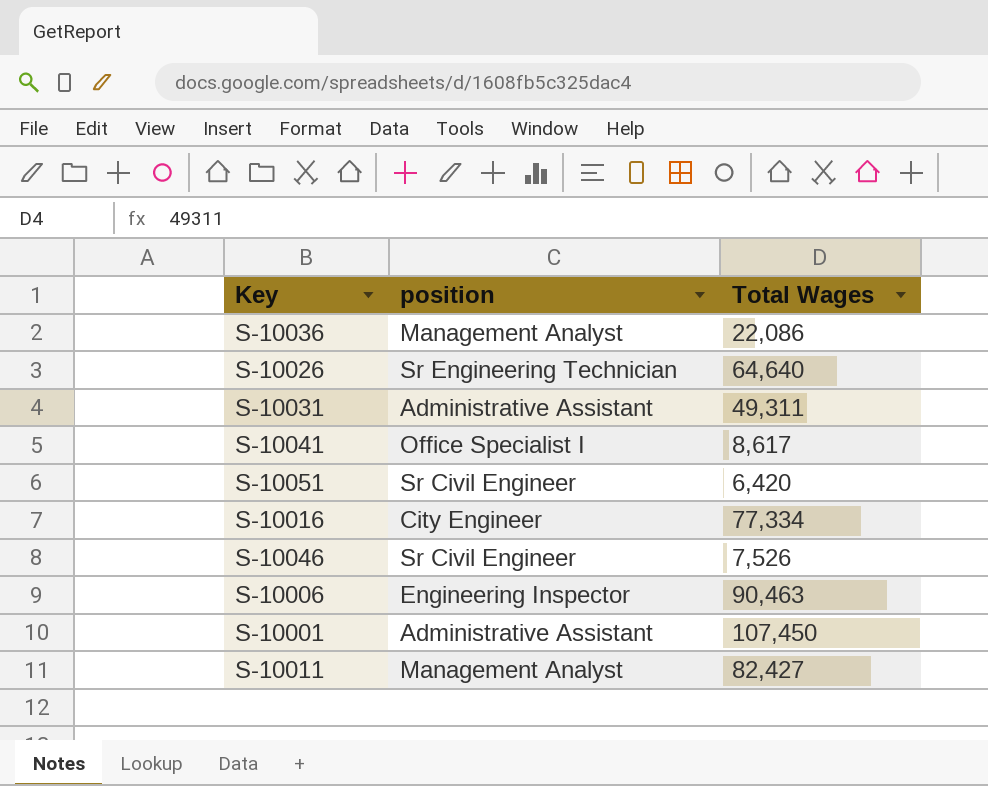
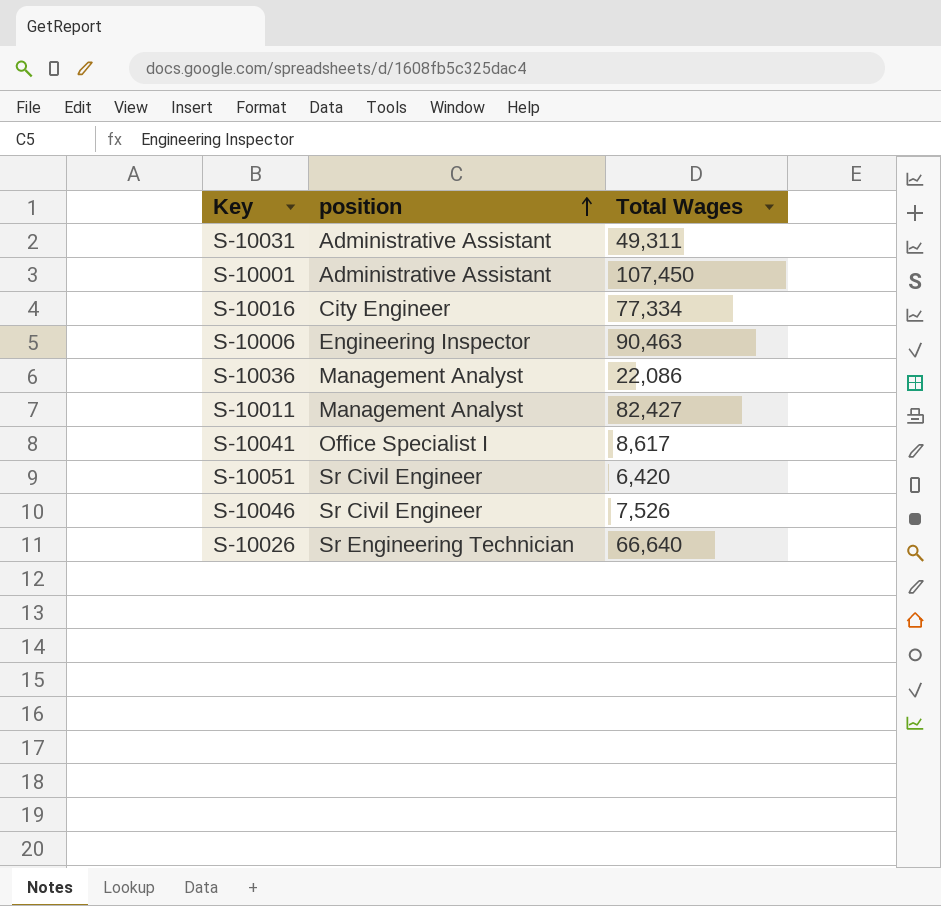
row order: none -> position ascending
S-10026 | Total Wages: 64,640 -> 66,640

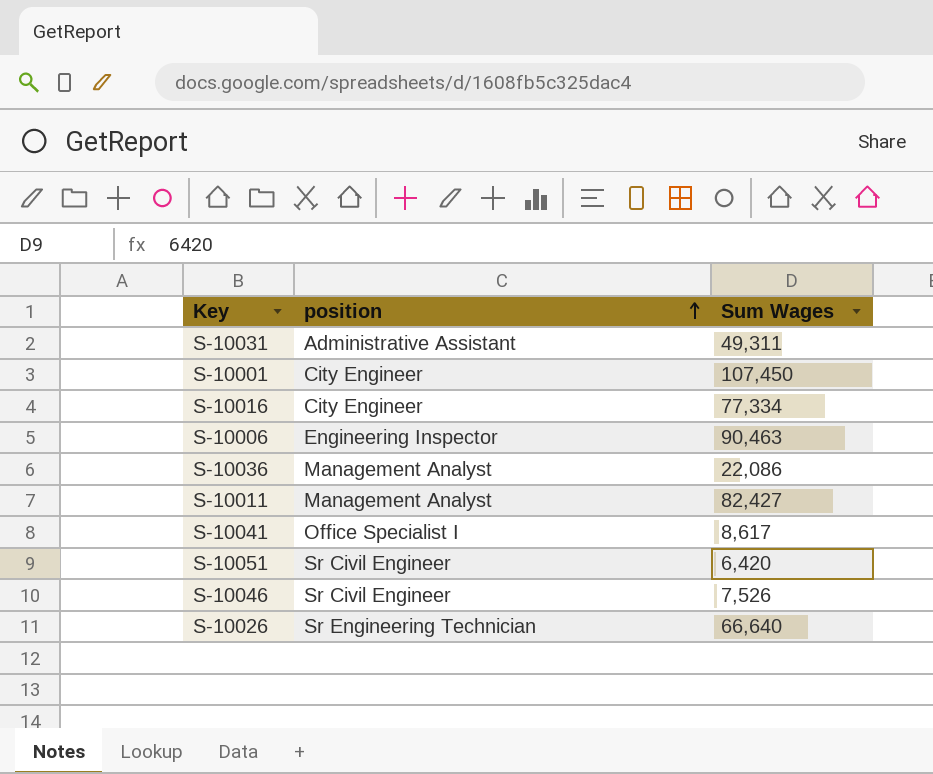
column name: Total Wages -> Sum Wages
S-10001 | position: Administrative Assistant -> City Engineer

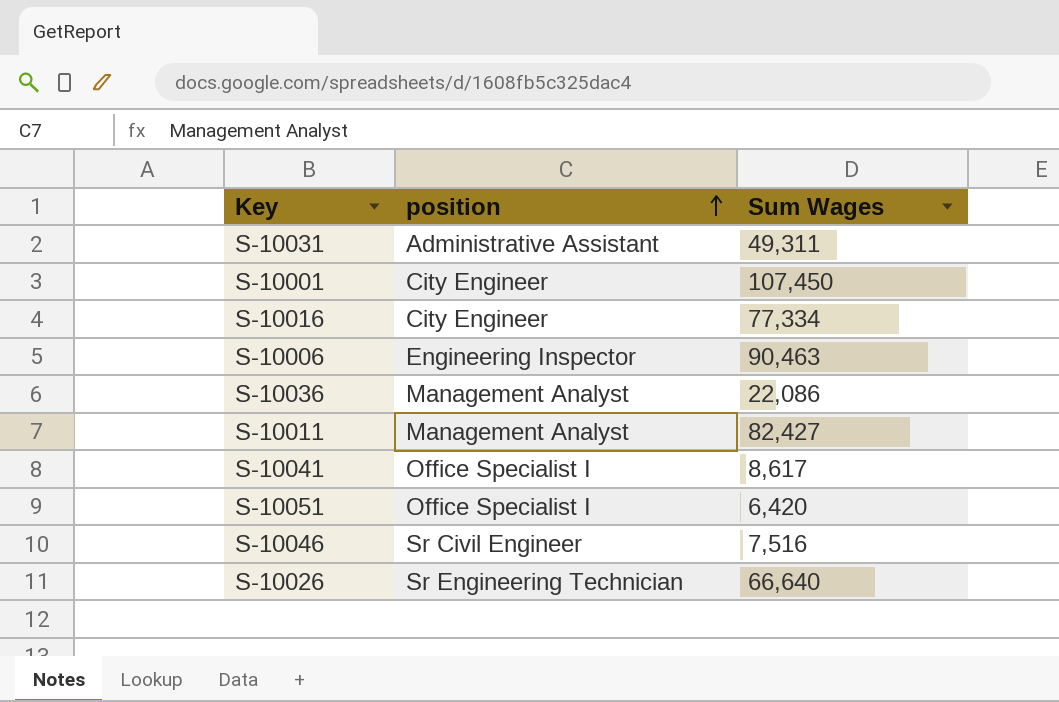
S-10051 | position: Sr Civil Engineer -> Office Specialist I
S-10046 | Sum Wages: 7,526 -> 7,516

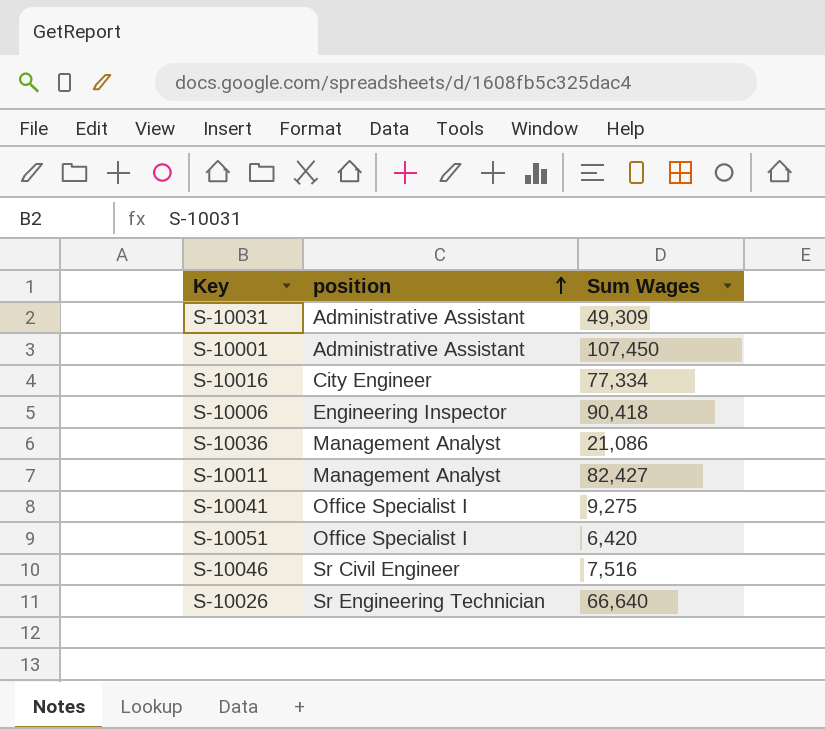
S-10031 | Sum Wages: 49,311 -> 49,309
S-10001 | position: City Engineer -> Administrative Assistant
S-10006 | Sum Wages: 90,463 -> 90,418
S-10036 | Sum Wages: 22,086 -> 21,086
S-10041 | Sum Wages: 8,617 -> 9,275

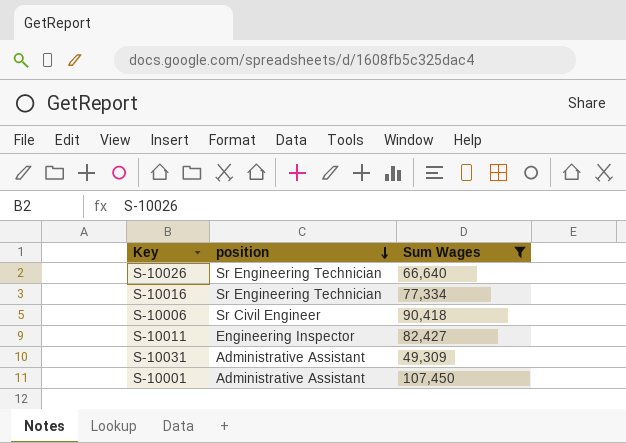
filter: none -> Sum Wages >= 49,309
row order: position ascending -> position descending
S-10016 | position: City Engineer -> Sr Engineering Technician
S-10006 | position: Engineering Inspector -> Sr Civil Engineer
S-10011 | position: Management Analyst -> Engineering Inspector

